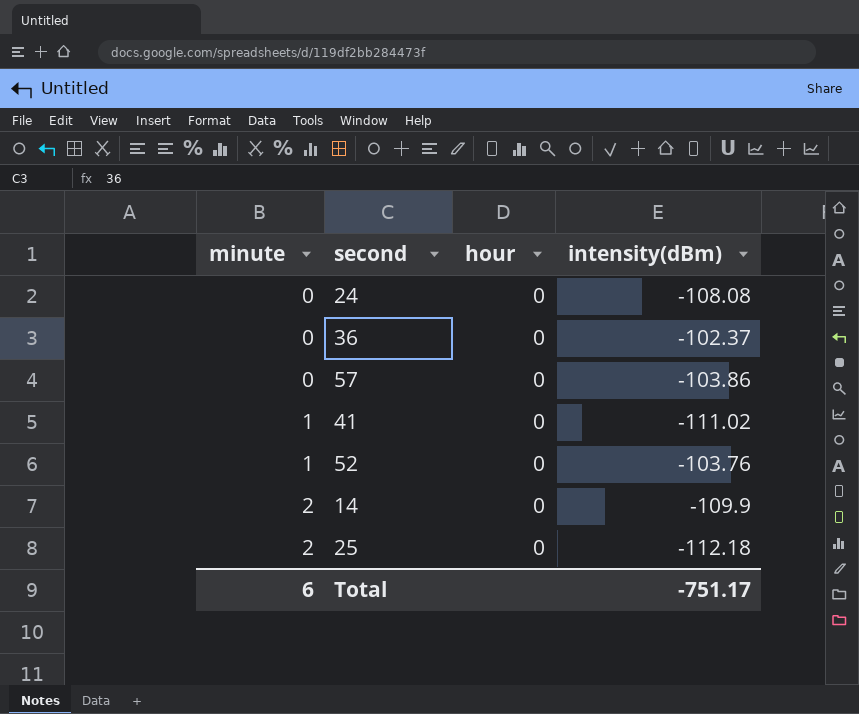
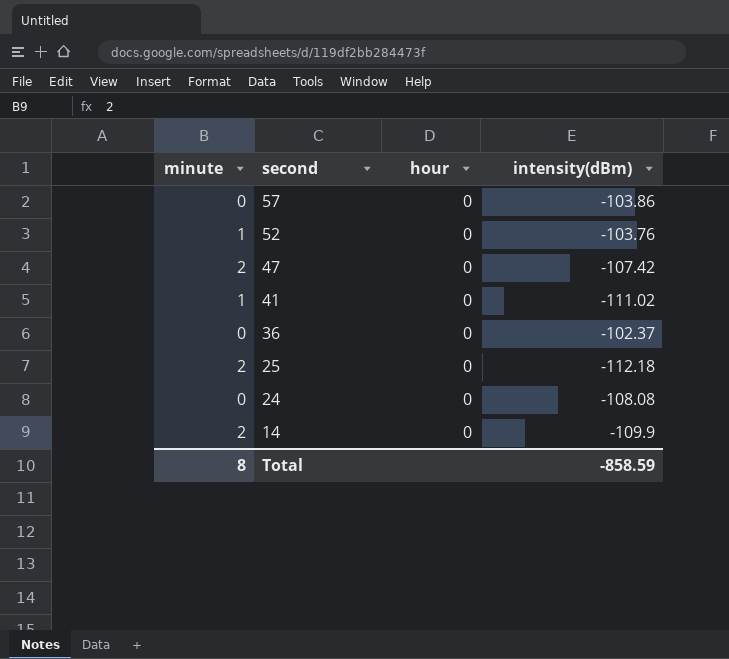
row order: minute ascending -> second descending
row 47: none -> 2 | 0 | -107.42
Total | minute: 6 -> 8
Total | intensity(dBm): -751.17 -> -858.59

